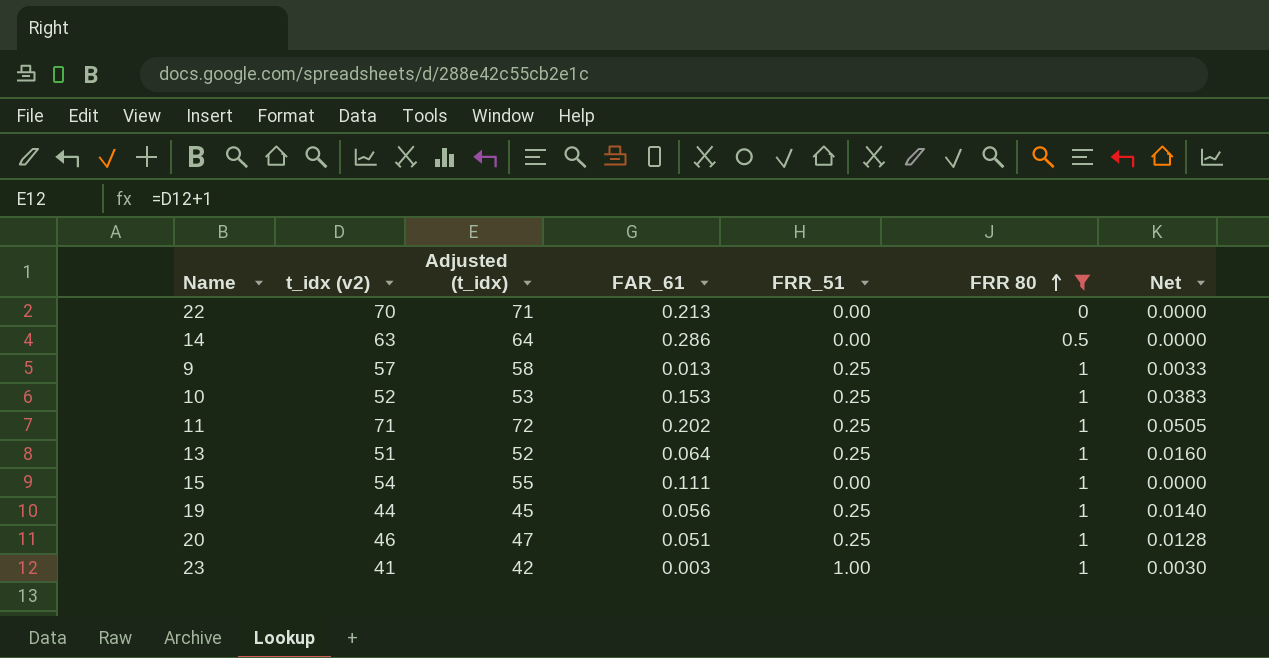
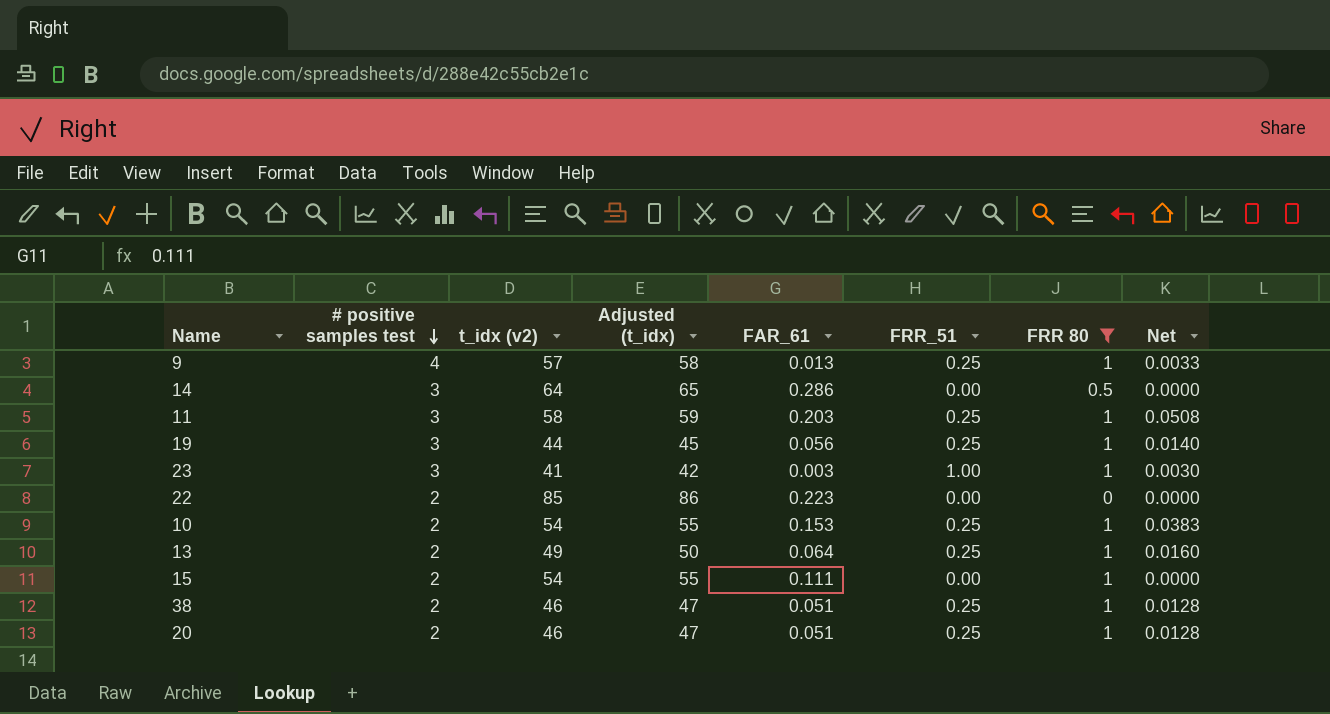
row order: FRR 80 ascending -> # positive samples test descending
column # positive samples test | position: none -> 2
14 | t_idx (v2): 63 -> 64
14 | Adjusted (t_idx): 64 -> 65
11 | t_idx (v2): 71 -> 58
11 | Adjusted (t_idx): 72 -> 59
11 | FAR_61: 0.202 -> 0.203
11 | Net: 0.0505 -> 0.0508
22 | t_idx (v2): 70 -> 85
22 | Adjusted (t_idx): 71 -> 86
22 | FAR_61: 0.213 -> 0.223
10 | t_idx (v2): 52 -> 54
10 | Adjusted (t_idx): 53 -> 55
13 | t_idx (v2): 51 -> 49
13 | Adjusted (t_idx): 52 -> 50
row 38: none -> 2 | 46 | 47 | 0.051 | 0.25 | 1 | 0.0128

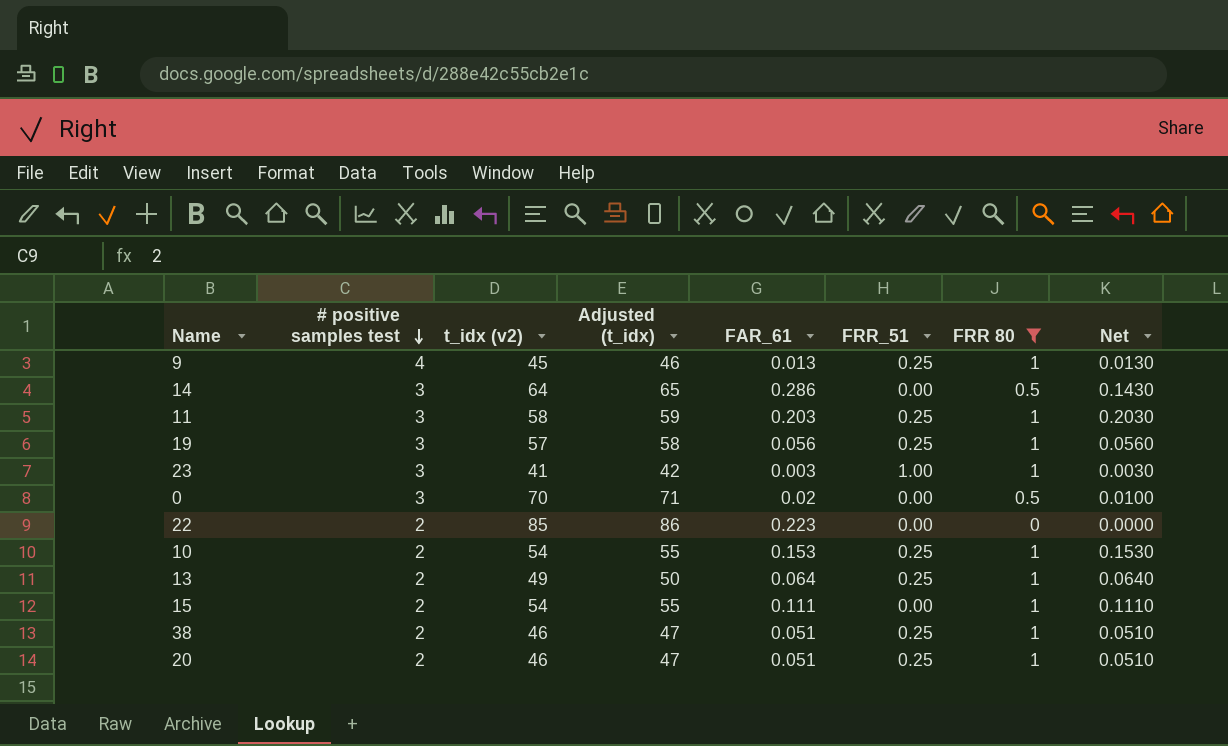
column Net | formula: [FAR_61] * [FRR_51] -> [FAR_61] * [FRR 80]
9 | t_idx (v2): 57 -> 45
9 | Adjusted (t_idx): 58 -> 46
19 | t_idx (v2): 44 -> 57
19 | Adjusted (t_idx): 45 -> 58
row 0: none -> 3 | 70 | 71 | 0.02 | 0.00 | 0.5 | 0.0100

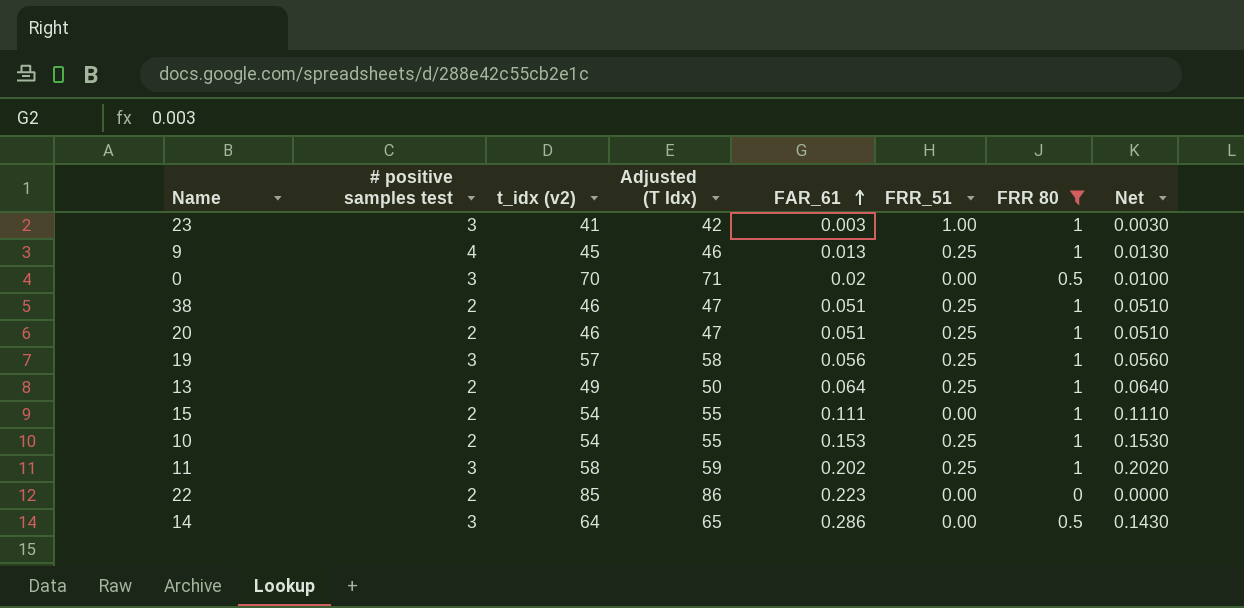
row order: # positive samples test descending -> FAR_61 ascending
column name: Adjusted (t_idx) -> Adjusted (T Idx)
11 | FAR_61: 0.203 -> 0.202
11 | Net: 0.2030 -> 0.2020

